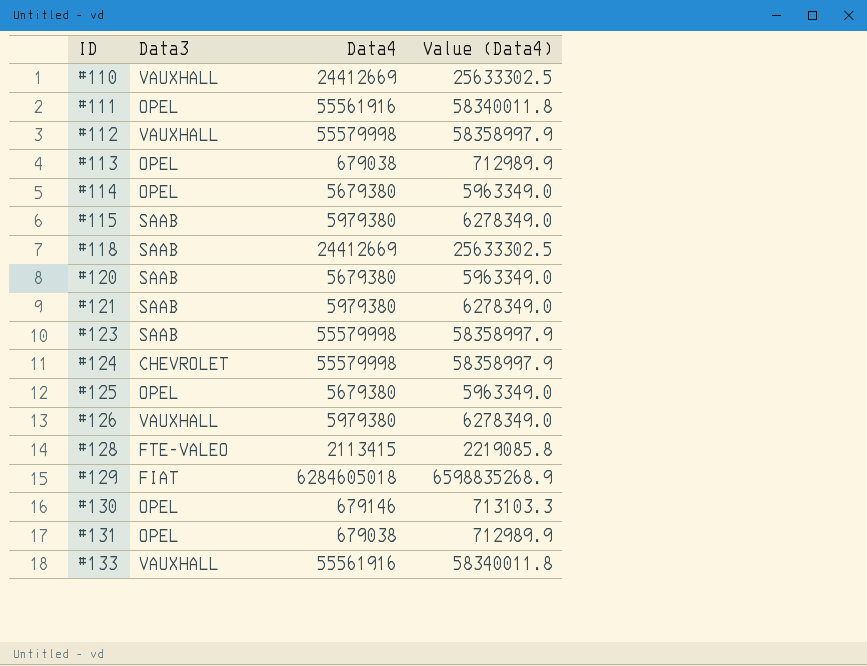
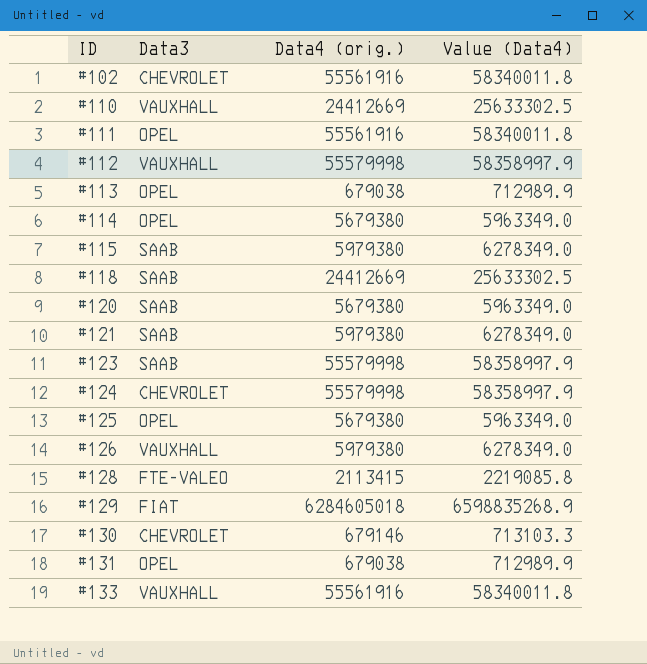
column name: Data4 -> Data4 (orig.)
row #102: none -> CHEVROLET | 55561916 | 58340011.8
#130 | Data3: OPEL -> CHEVROLET

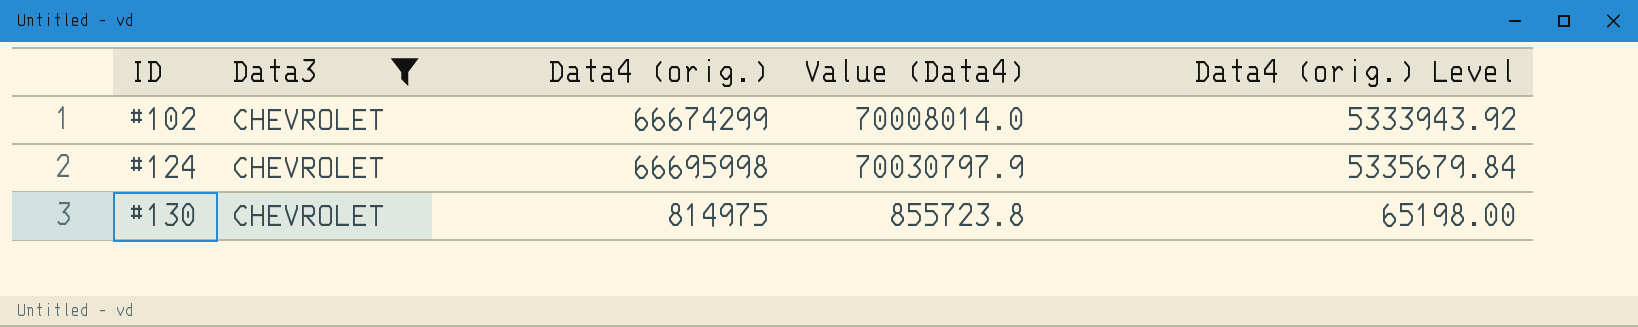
filter: none -> Data3 = CHEVROLET
column Data4 (orig.) Level | formula: none -> [Data4 (orig.)] * 0.08
#102 | Data4 (orig.): 55561916 -> 66674299
#102 | Value (Data4): 58340011.8 -> 70008014.0
#124 | Data4 (orig.): 55579998 -> 66695998
#124 | Value (Data4): 58358997.9 -> 70030797.9
#130 | Data4 (orig.): 679146 -> 814975
#130 | Value (Data4): 713103.3 -> 855723.8

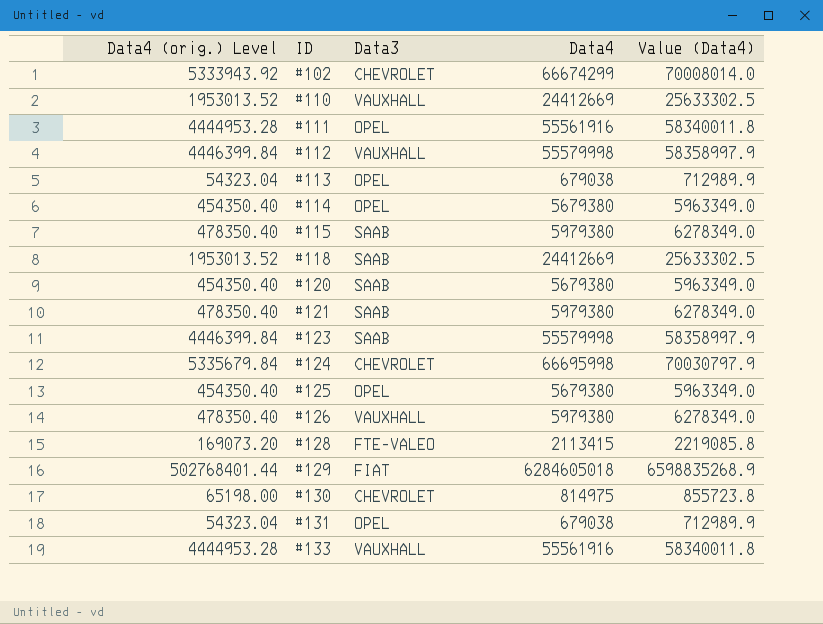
filter: Data3 = CHEVROLET -> none
column Data4 (orig.) Level | position: 5 -> 1
column name: Data4 (orig.) -> Data4

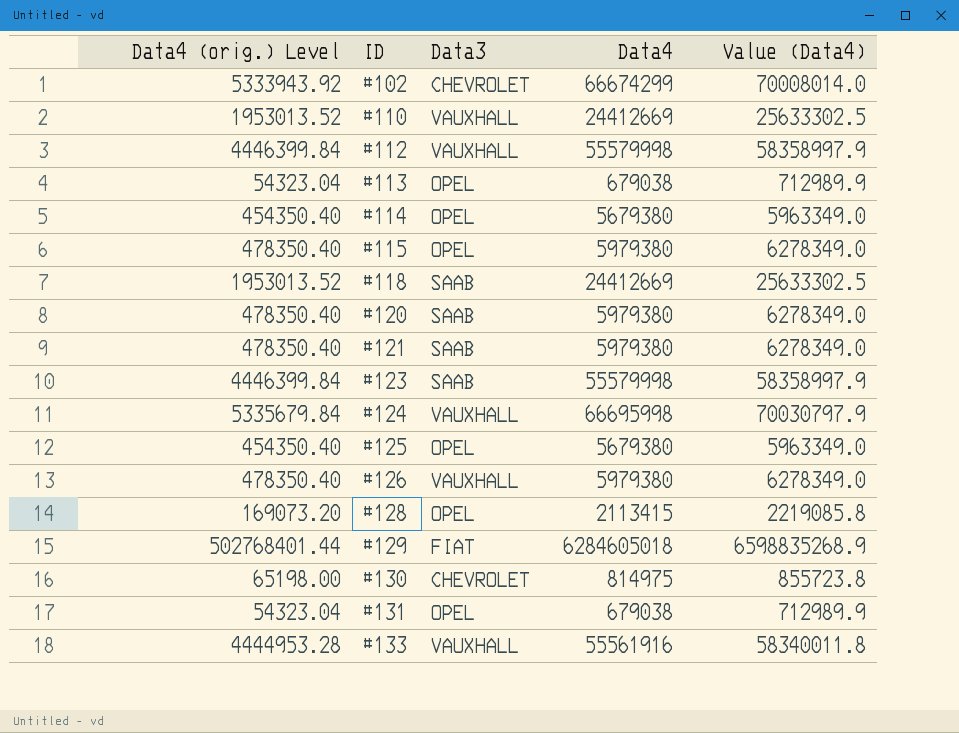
row #111: 4444953.28 | OPEL | 55561916 | 58340011.8 -> none
#115 | Data3: SAAB -> OPEL
#120 | Data4 (orig.) Level: 454350.40 -> 478350.40
#120 | Data4: 5679380 -> 5979380
#120 | Value (Data4): 5963349.0 -> 6278349.0
#124 | Data3: CHEVROLET -> VAUXHALL
#128 | Data3: FTE-VALEO -> OPEL

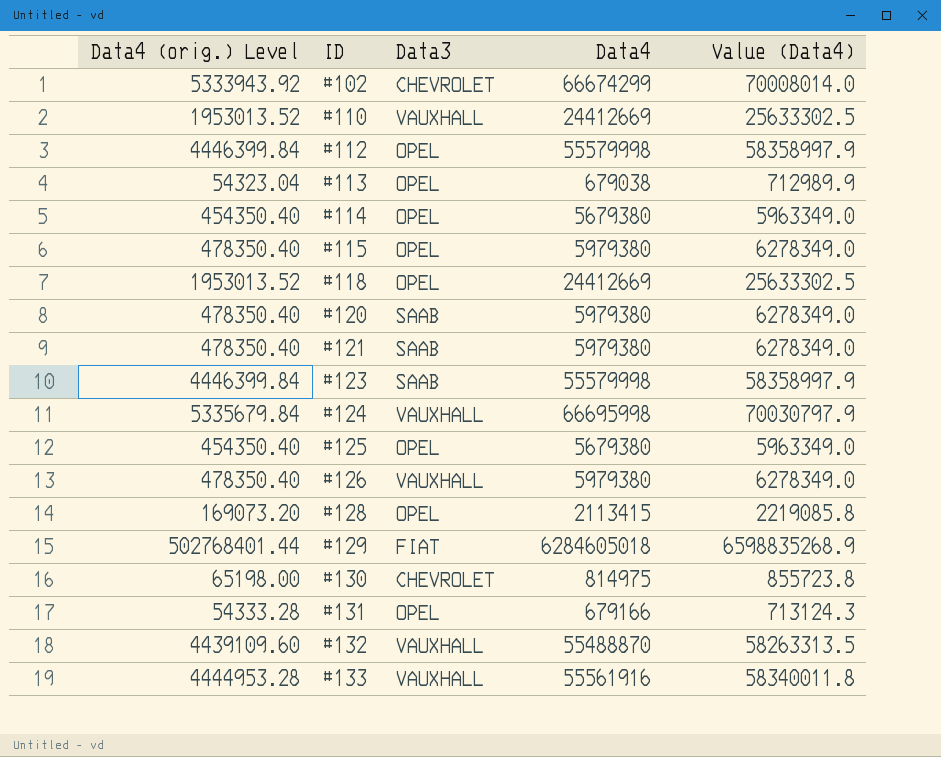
#112 | Data3: VAUXHALL -> OPEL
#118 | Data3: SAAB -> OPEL
#131 | Data4 (orig.) Level: 54323.04 -> 54333.28
#131 | Data4: 679038 -> 679166
#131 | Value (Data4): 712989.9 -> 713124.3
row #132: none -> 4439109.60 | VAUXHALL | 55488870 | 58263313.5

